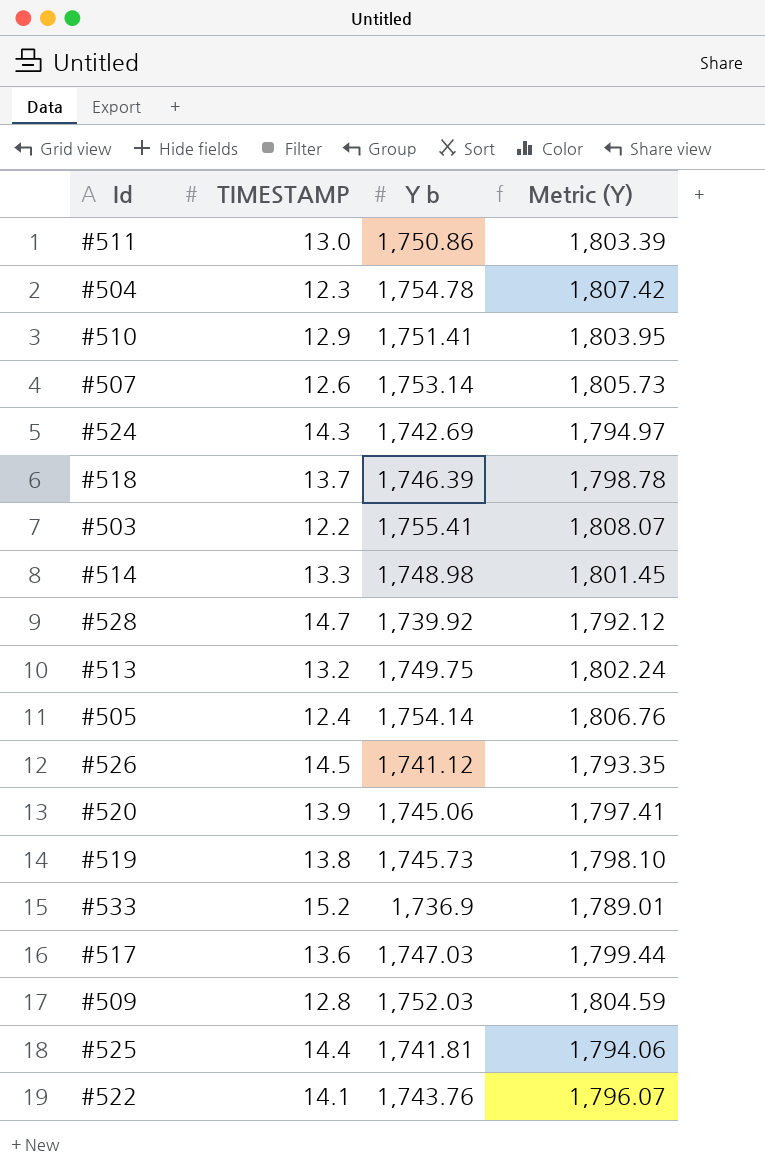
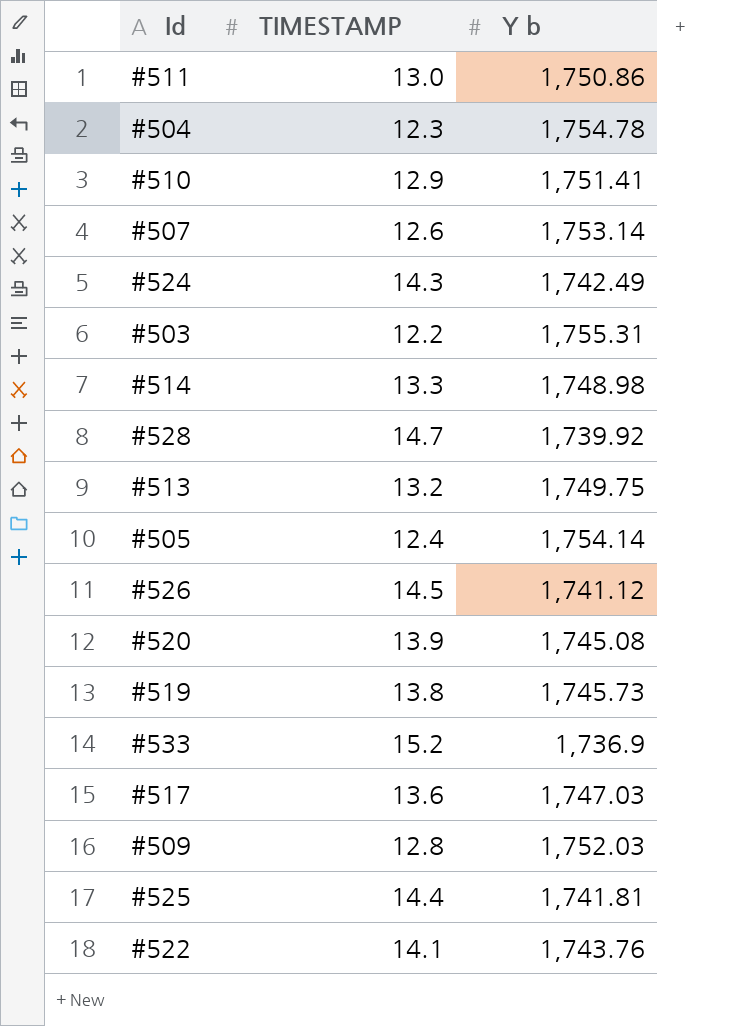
column Metric (Y) | formula: [Y b] * 1.03 -> none
row #518: 13.7 | 1,746.39 | 1,798.78 -> none
#524 | Y b: 1,742.69 -> 1,742.49
#503 | Y b: 1,755.41 -> 1,755.31
#520 | Y b: 1,745.06 -> 1,745.08

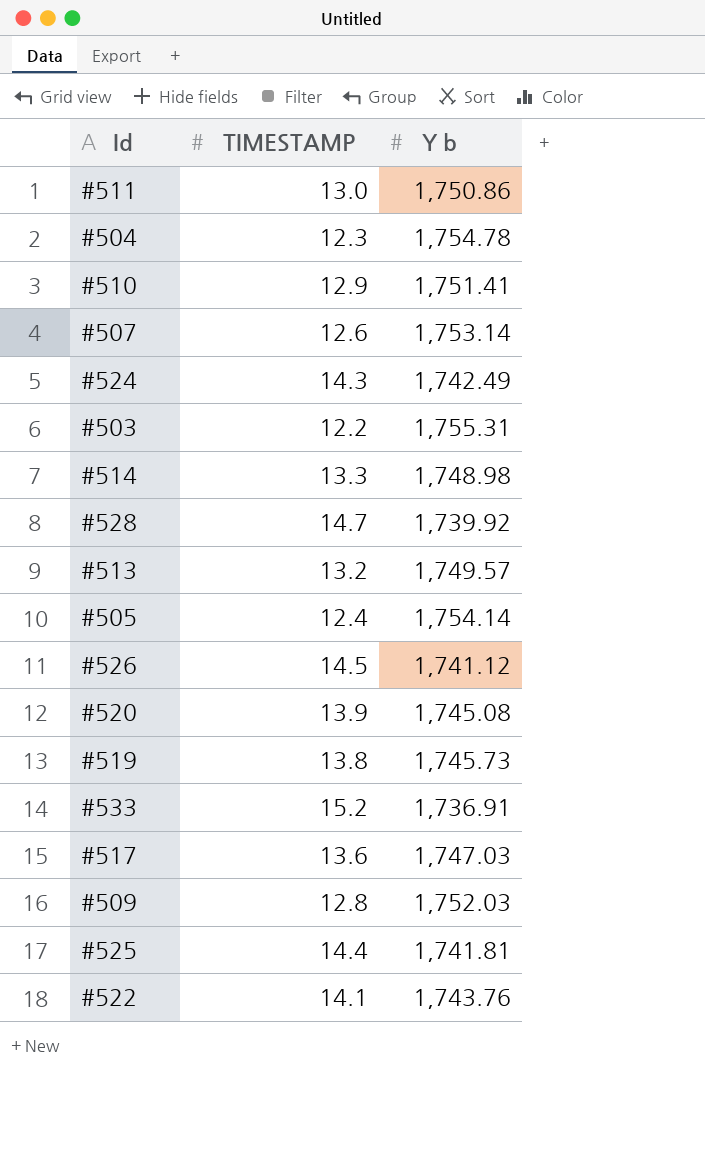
#513 | Y b: 1,749.75 -> 1,749.57
#533 | Y b: 1,736.9 -> 1,736.91

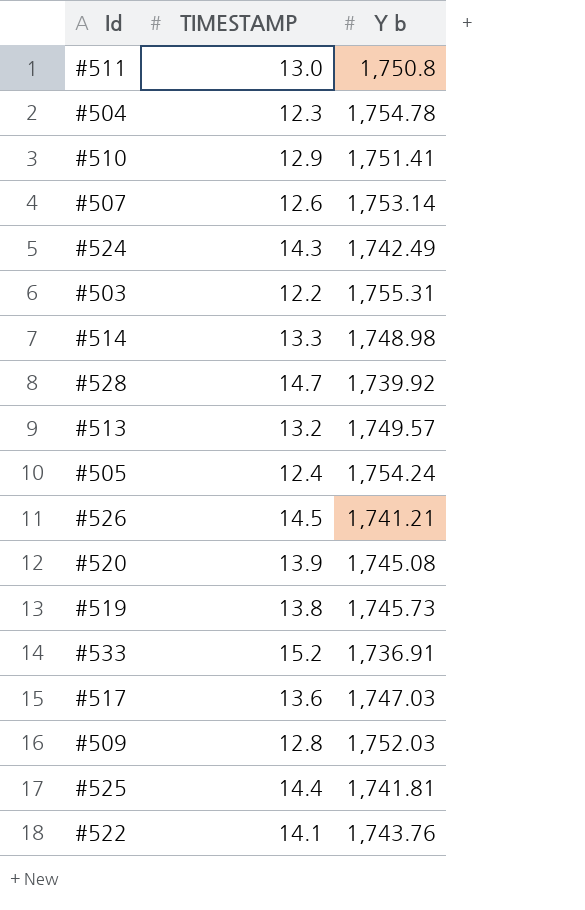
#511 | Y b: 1,750.86 -> 1,750.8
#505 | Y b: 1,754.14 -> 1,754.24
#526 | Y b: 1,741.12 -> 1,741.21

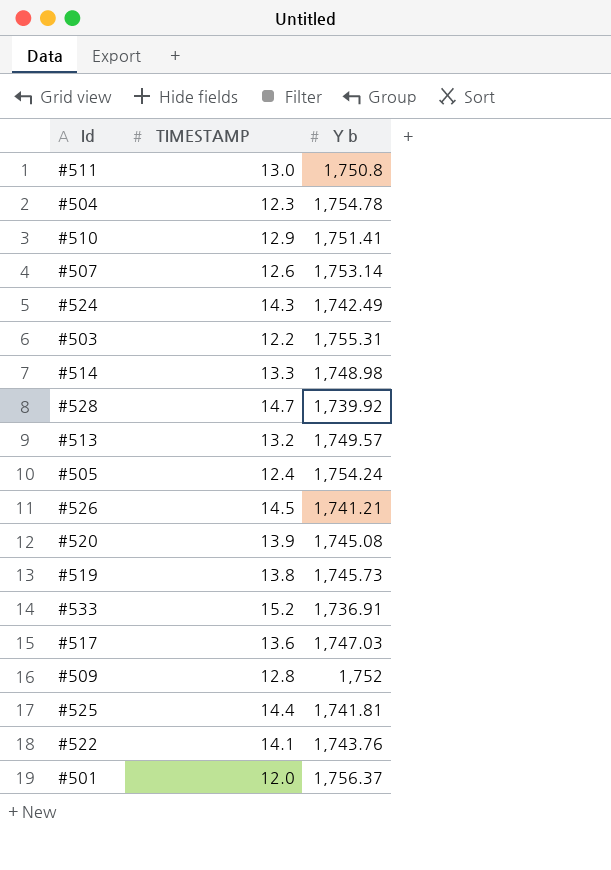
#509 | Y b: 1,752.03 -> 1,752
row #501: none -> 12.0 | 1,756.37

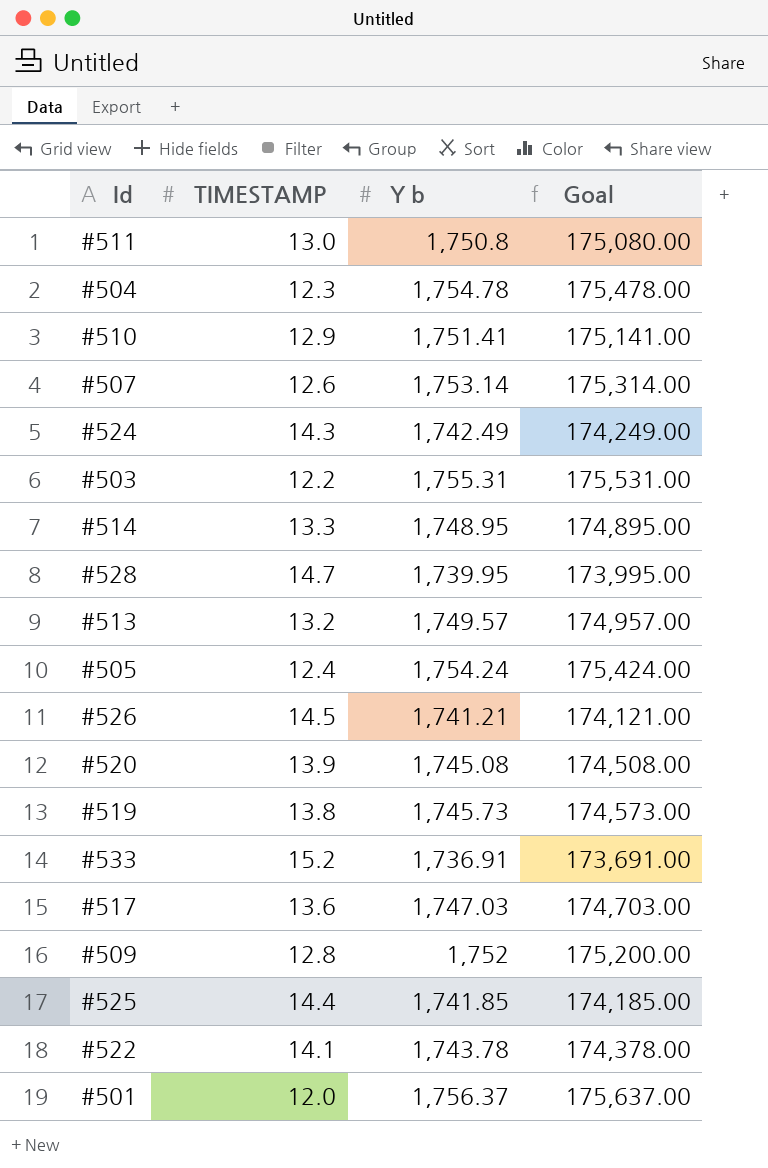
column Goal | formula: none -> [Y b] * 100
#514 | Y b: 1,748.98 -> 1,748.95
#528 | Y b: 1,739.92 -> 1,739.95
#525 | Y b: 1,741.81 -> 1,741.85
#522 | Y b: 1,743.76 -> 1,743.78

